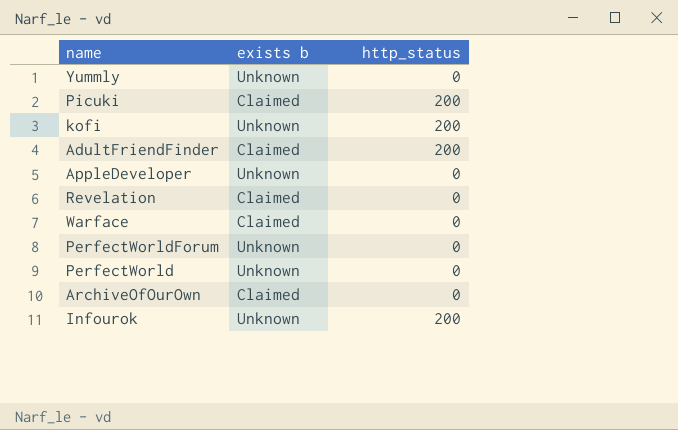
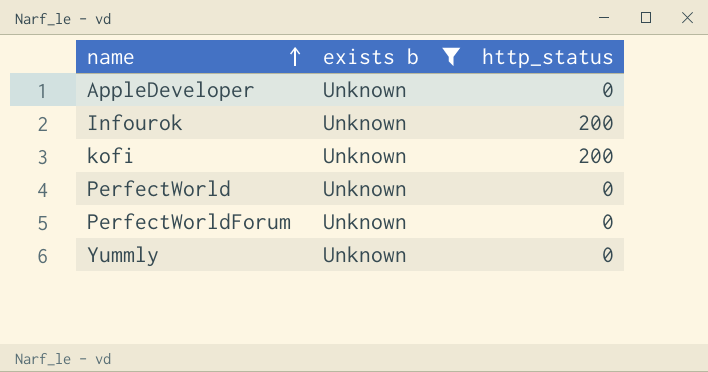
filter: none -> exists b = Unknown
row order: none -> name ascending

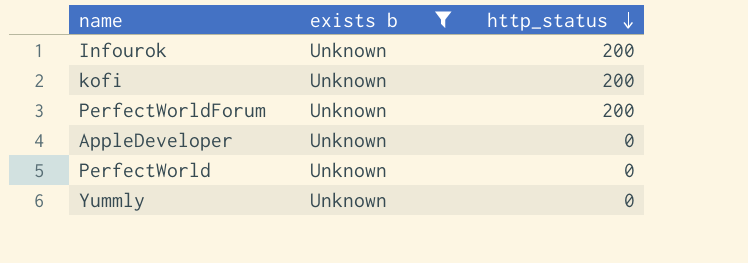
row order: name ascending -> http_status descending
PerfectWorldForum | http_status: 0 -> 200

